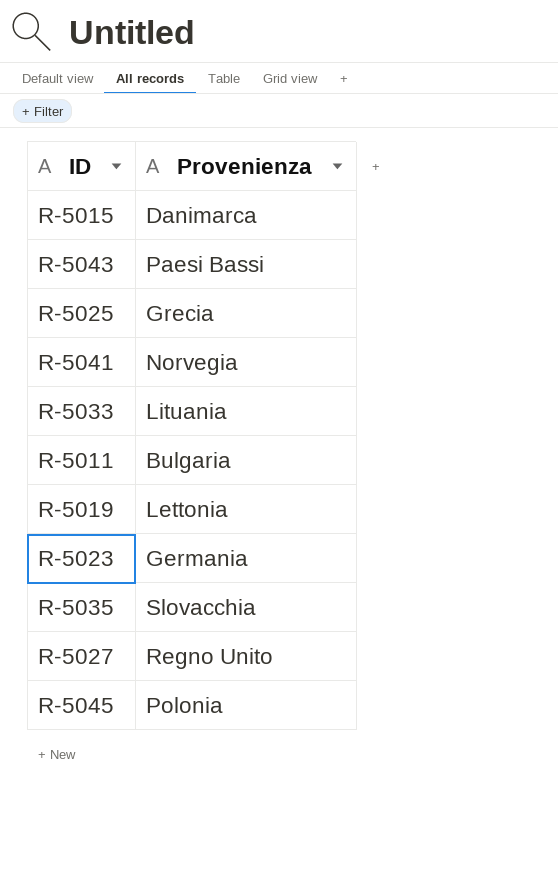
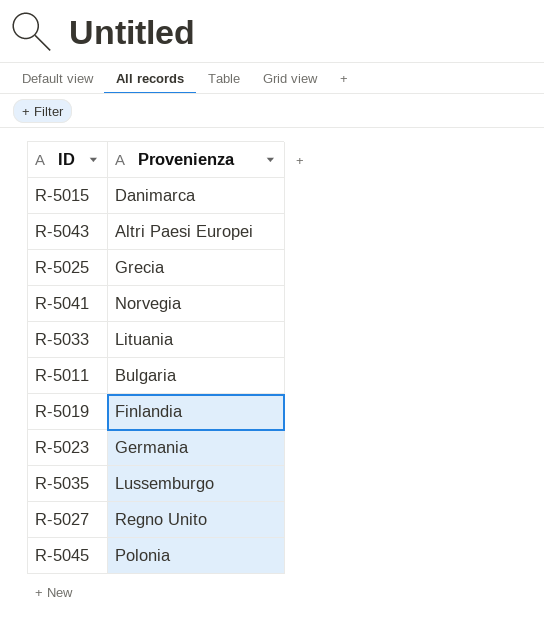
R-5043 | Provenienza: Paesi Bassi -> Altri Paesi Europei
R-5019 | Provenienza: Lettonia -> Finlandia
R-5035 | Provenienza: Slovacchia -> Lussemburgo

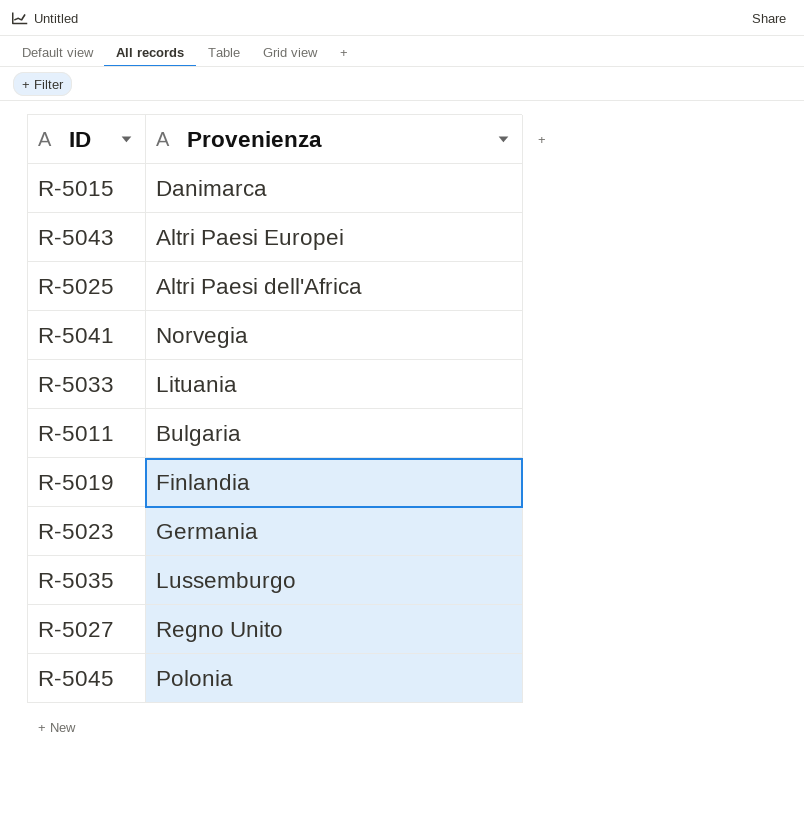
R-5025 | Provenienza: Grecia -> Altri Paesi dell'Africa

